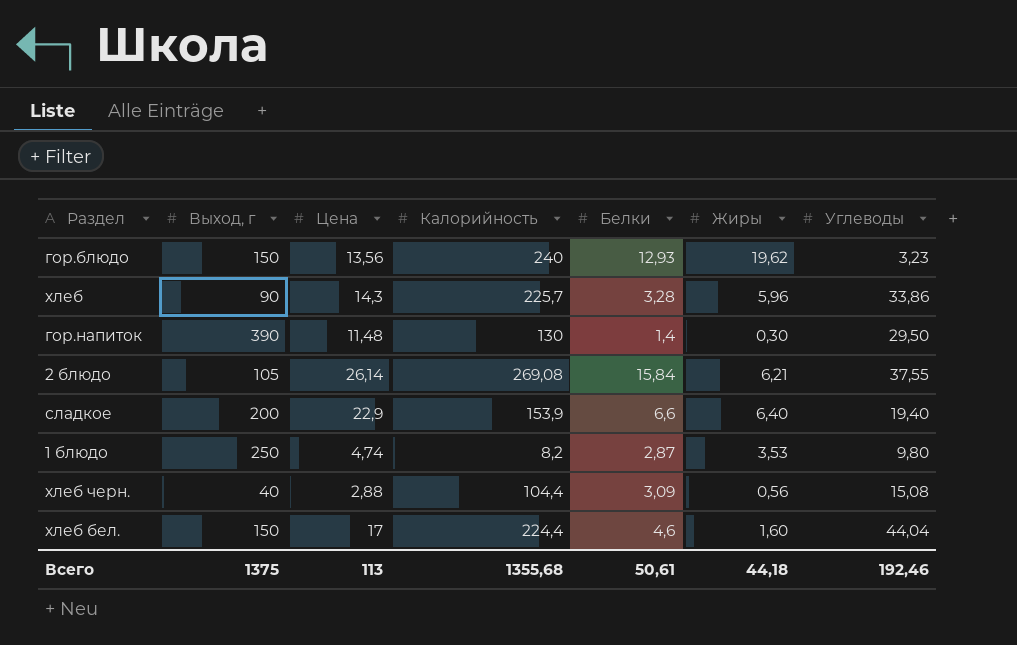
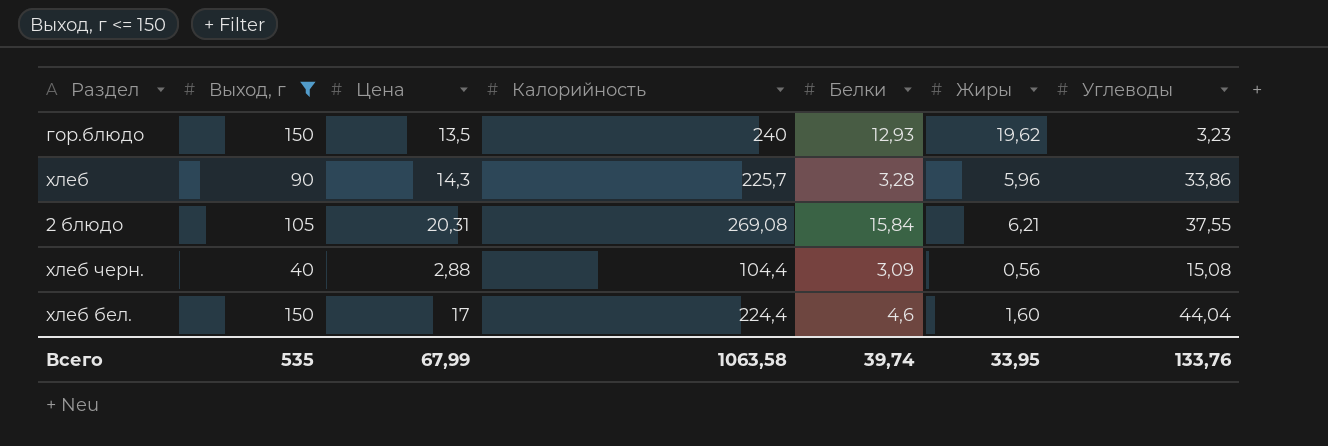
filter: none -> Выход, г <= 150
гор.блюдо | Цена: 13,56 -> 13,5
2 блюдо | Цена: 26,14 -> 20,31
Всего | Выход, г: 1375 -> 535
Всего | Цена: 113 -> 67,99
Всего | Калорийность: 1355,68 -> 1063,58
Всего | Белки: 50,61 -> 39,74
Всего | Жиры: 44,18 -> 33,95
Всего | Углеводы: 192,46 -> 133,76

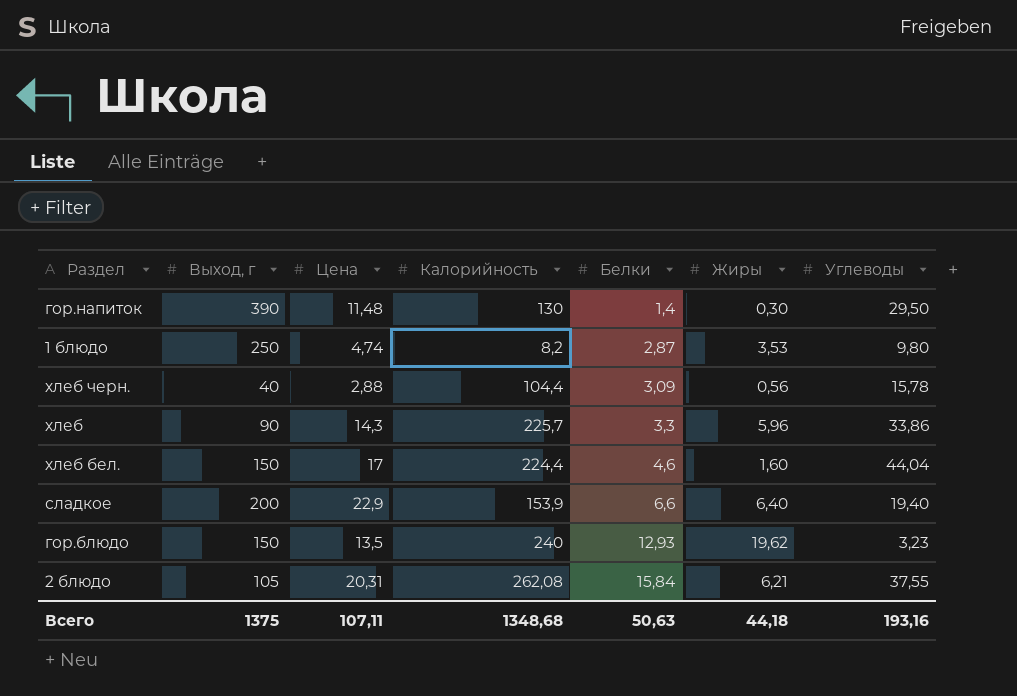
filter: Выход, г <= 150 -> none
row order: none -> Белки ascending
хлеб черн. | Углеводы: 15,08 -> 15,78
хлеб | Белки: 3,28 -> 3,3
2 блюдо | Калорийность: 269,08 -> 262,08
Всего | Выход, г: 535 -> 1375
Всего | Цена: 67,99 -> 107,11
Всего | Калорийность: 1063,58 -> 1348,68
Всего | Белки: 39,74 -> 50,63
Всего | Жиры: 33,95 -> 44,18
Всего | Углеводы: 133,76 -> 193,16

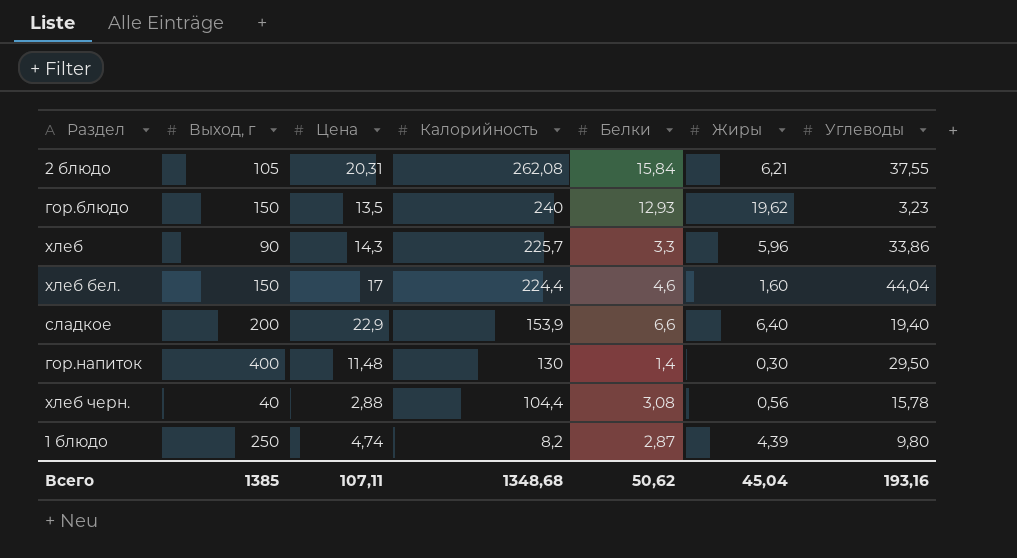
row order: Белки ascending -> Калорийность descending
гор.напиток | Выход, г: 390 -> 400
хлеб черн. | Белки: 3,09 -> 3,08
1 блюдо | Жиры: 3,53 -> 4,39
Всего | Выход, г: 1375 -> 1385
Всего | Белки: 50,63 -> 50,62
Всего | Жиры: 44,18 -> 45,04

